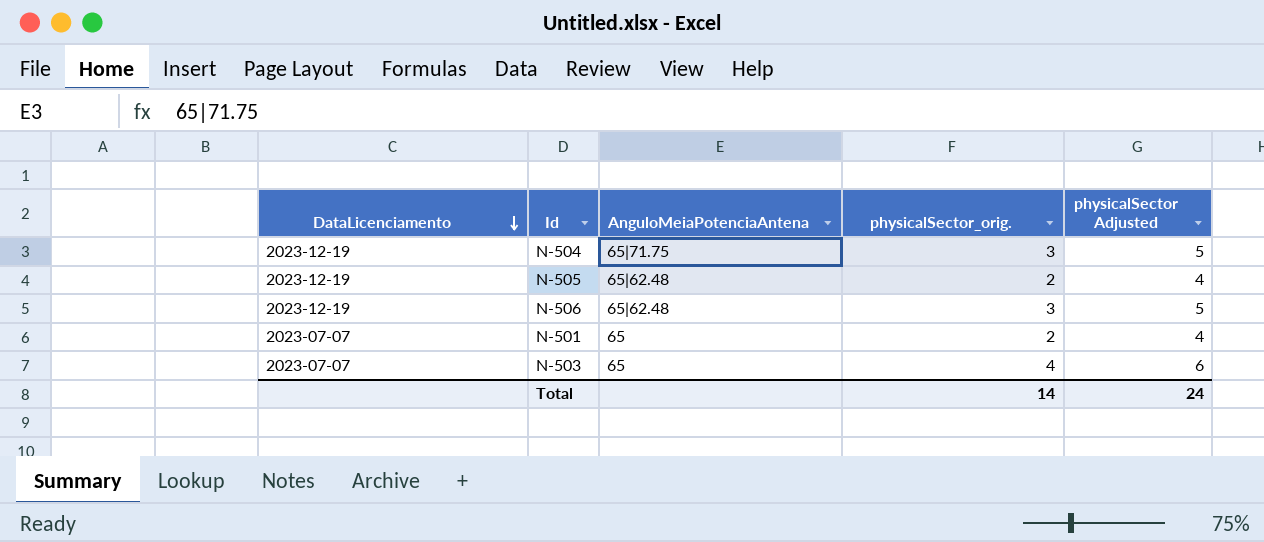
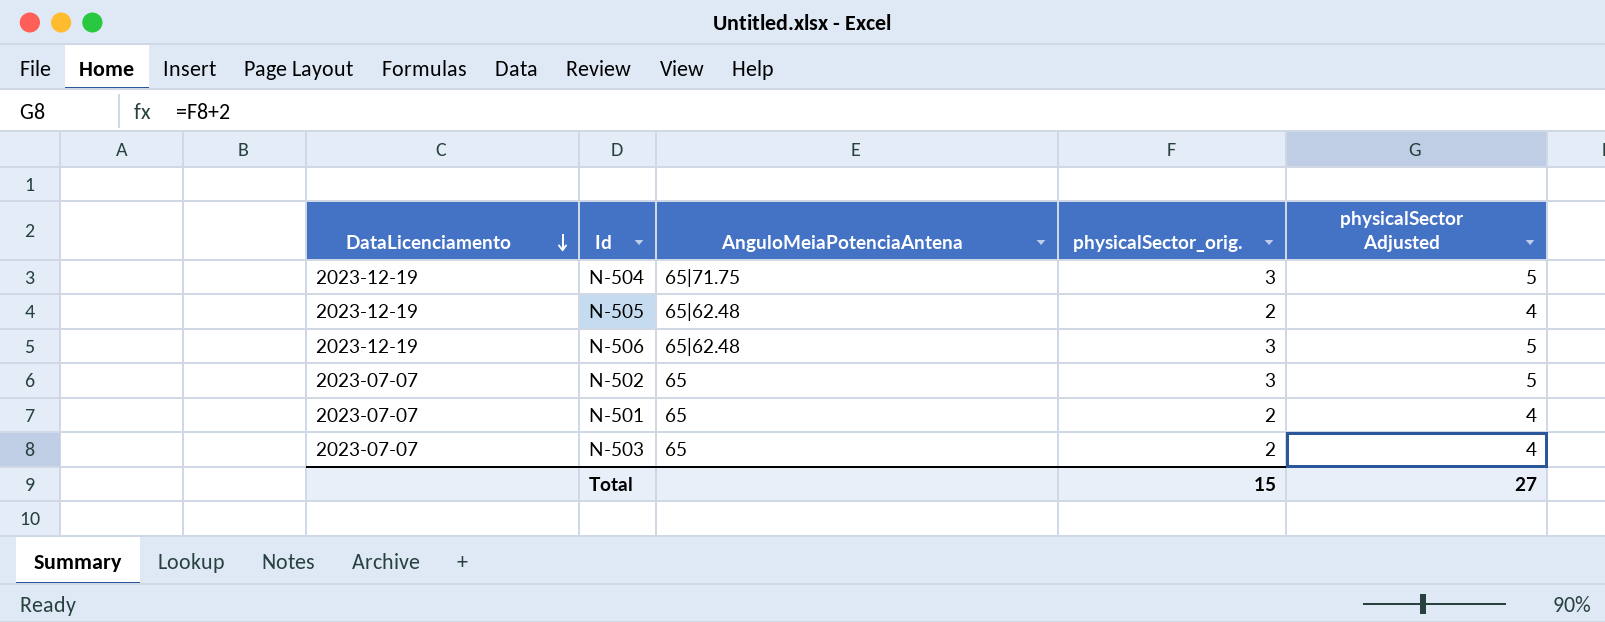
row N-502: none -> 2023-07-07 | 65 | 3 | 5
N-503 | physicalSector_orig.: 4 -> 2
N-503 | physicalSector Adjusted: 6 -> 4
Total | physicalSector_orig.: 14 -> 15
Total | physicalSector Adjusted: 24 -> 27

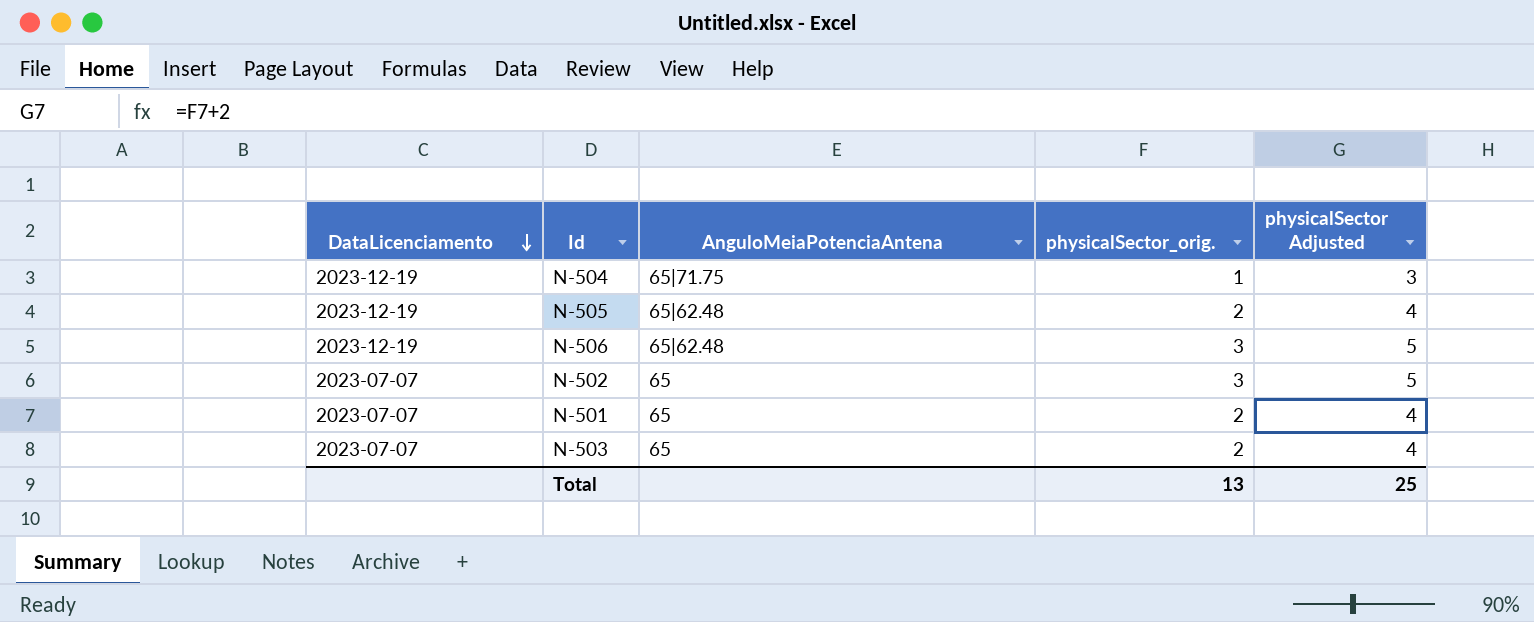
N-504 | physicalSector_orig.: 3 -> 1
N-504 | physicalSector Adjusted: 5 -> 3
Total | physicalSector_orig.: 15 -> 13
Total | physicalSector Adjusted: 27 -> 25

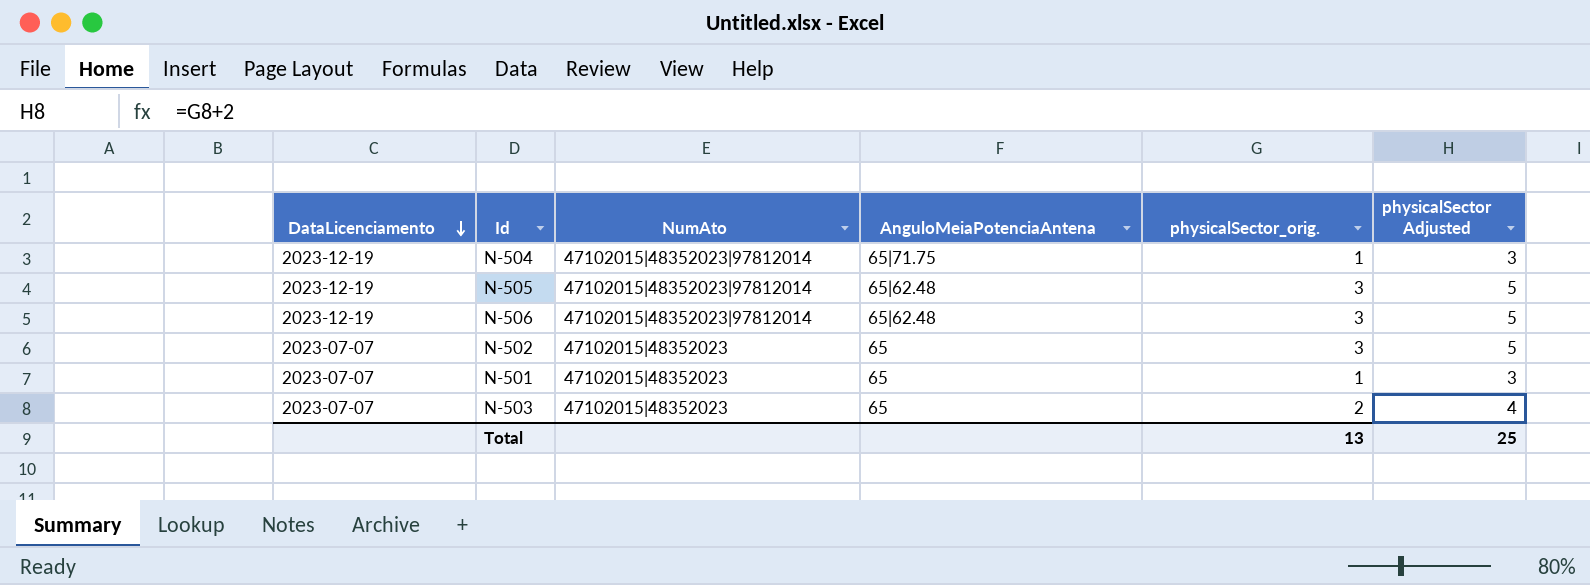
column NumAto | position: none -> 3
N-505 | physicalSector_orig.: 2 -> 3
N-505 | physicalSector Adjusted: 4 -> 5
N-501 | physicalSector_orig.: 2 -> 1
N-501 | physicalSector Adjusted: 4 -> 3

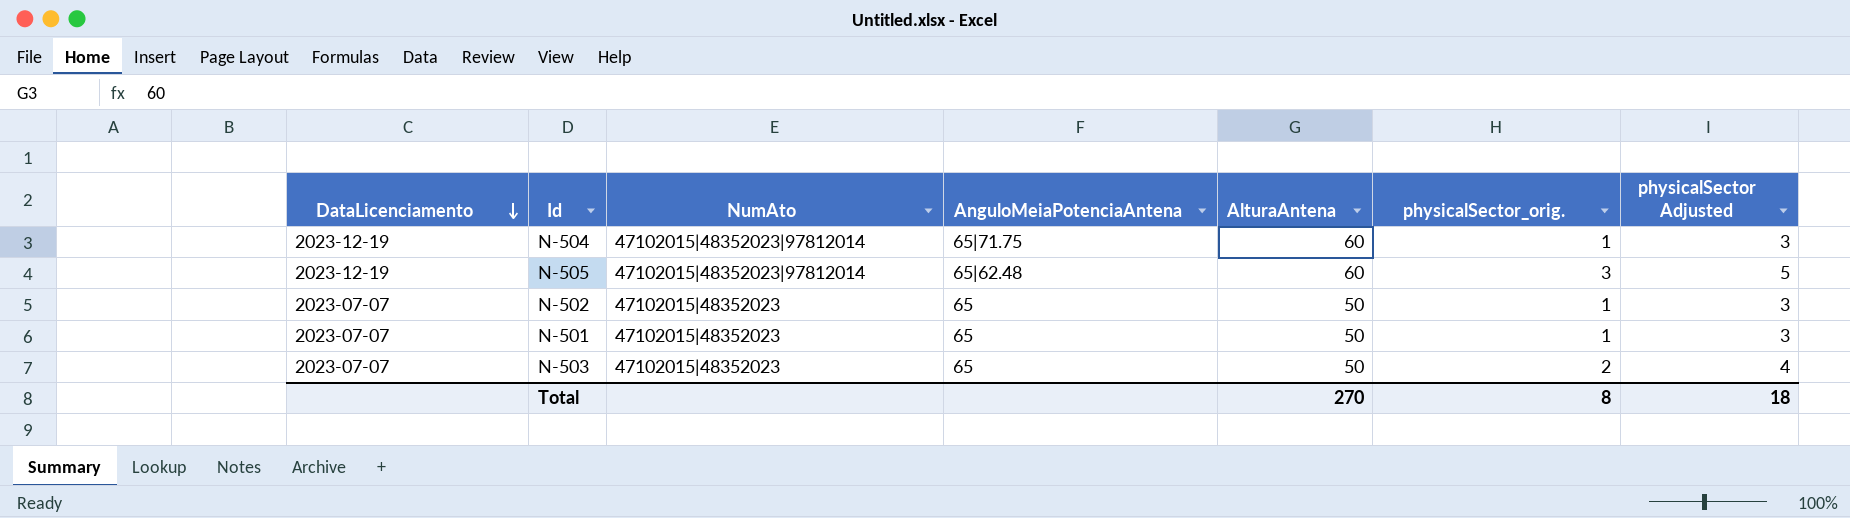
column AlturaAntena | position: none -> 5
row N-506: 2023-12-19 | 47102015|48352023|97812014 | 65|62.48 | 3 | 5 -> none
N-502 | physicalSector_orig.: 3 -> 1
N-502 | physicalSector Adjusted: 5 -> 3
Total | physicalSector_orig.: 13 -> 8
Total | physicalSector Adjusted: 25 -> 18

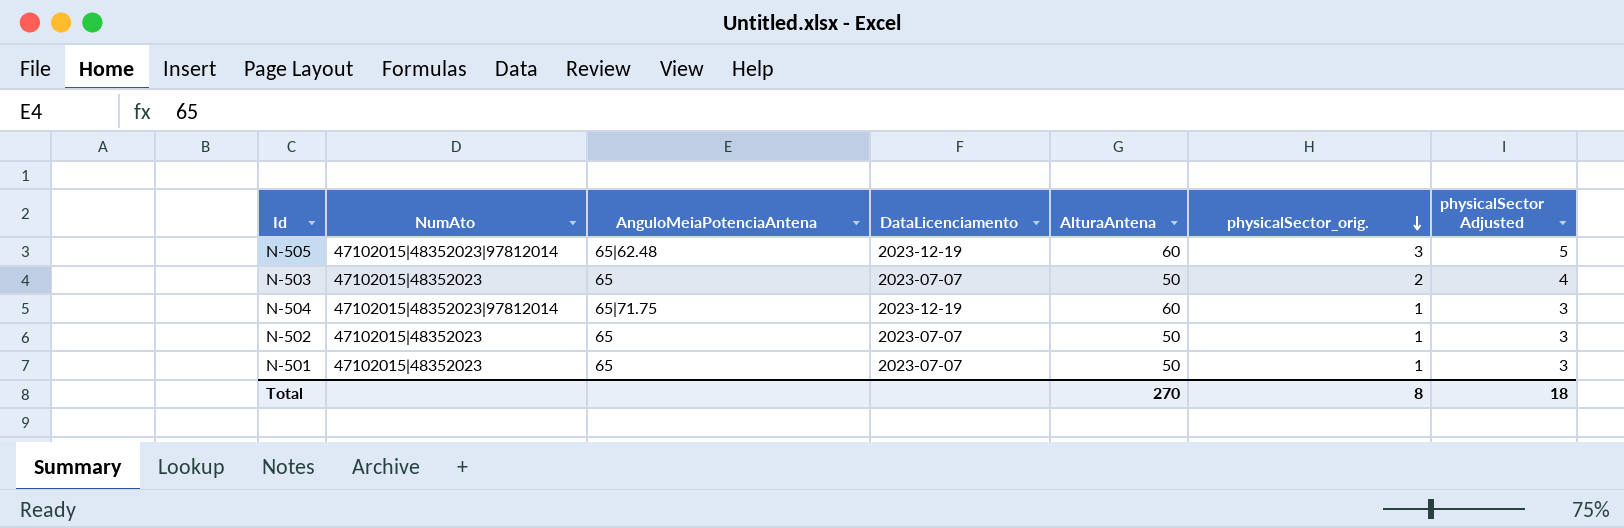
row order: DataLicenciamento descending -> physicalSector_orig. descending
column DataLicenciamento | position: 1 -> 4

